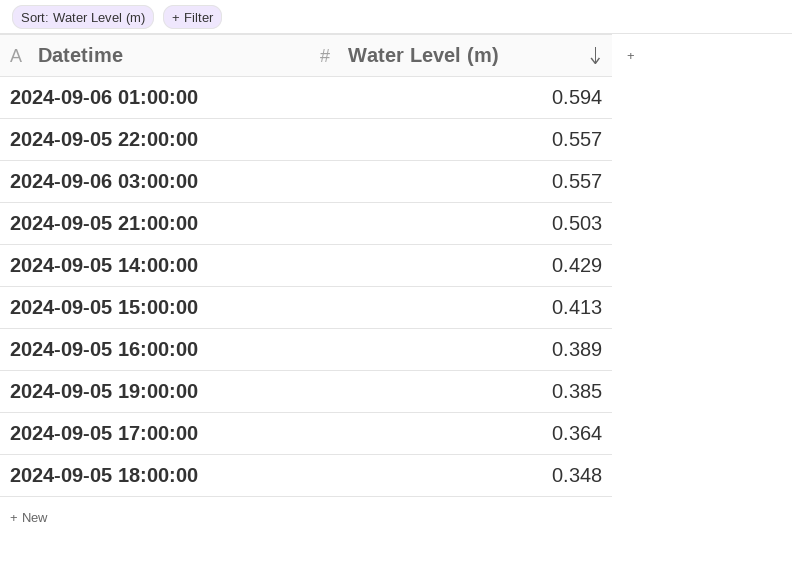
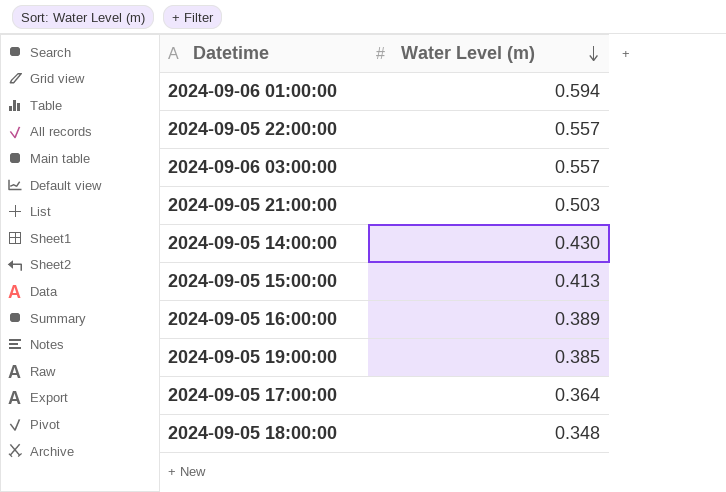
2024-09-05 14:00:00 | Water Level (m): 0.429 -> 0.430

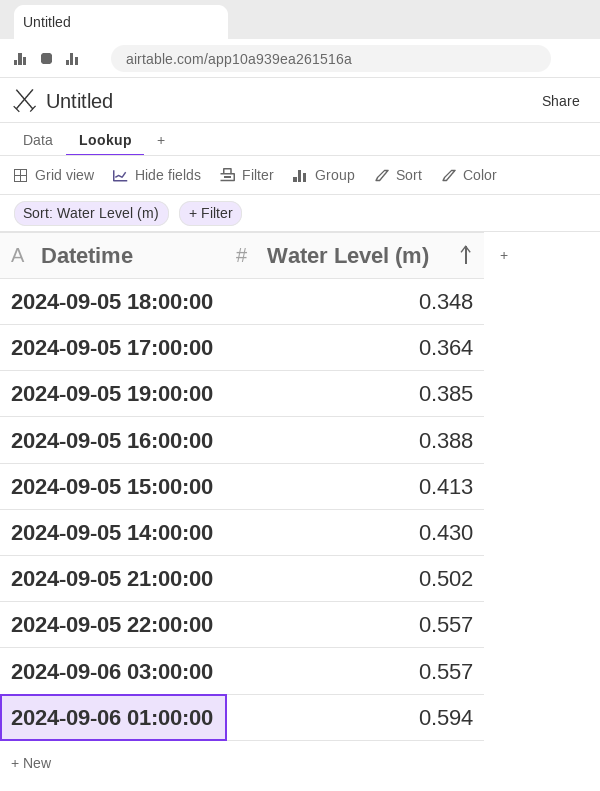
row order: Water Level (m) descending -> Water Level (m) ascending
2024-09-05 16:00:00 | Water Level (m): 0.389 -> 0.388
2024-09-05 21:00:00 | Water Level (m): 0.503 -> 0.502

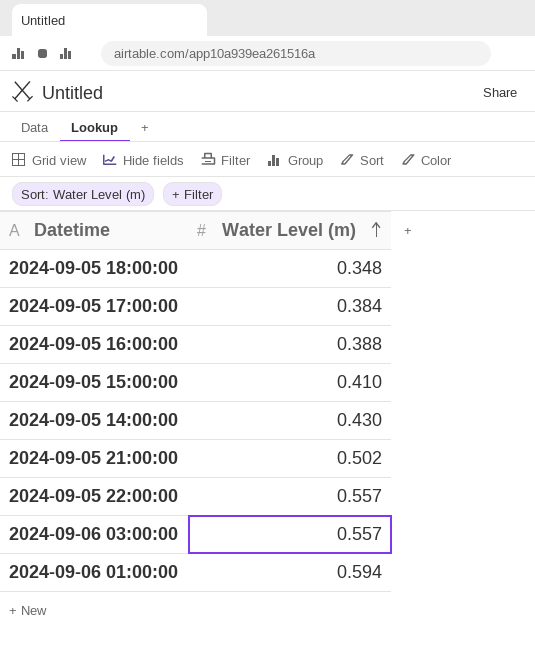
row 2024-09-05 19:00:00: 0.385 -> none
2024-09-05 17:00:00 | Water Level (m): 0.364 -> 0.384
2024-09-05 15:00:00 | Water Level (m): 0.413 -> 0.410

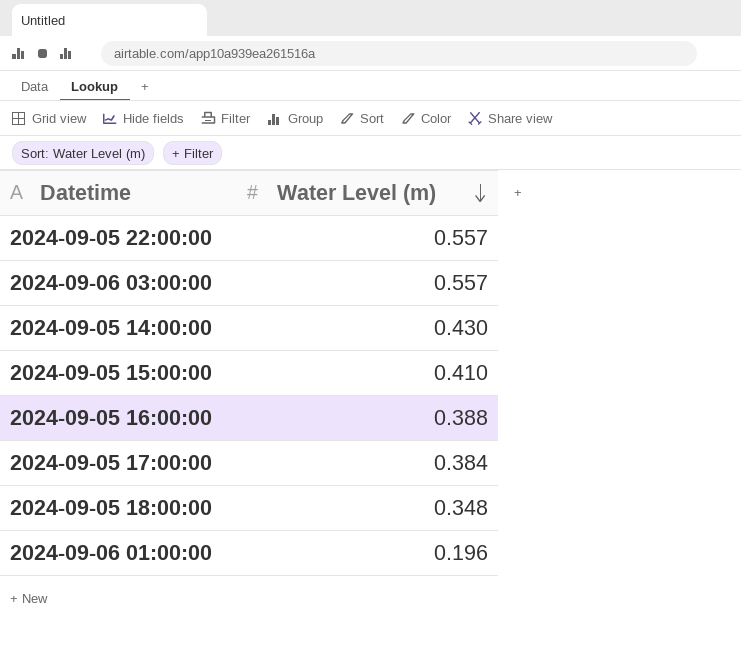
row order: Water Level (m) ascending -> Water Level (m) descending
row 2024-09-05 21:00:00: 0.502 -> none
2024-09-06 01:00:00 | Water Level (m): 0.594 -> 0.196

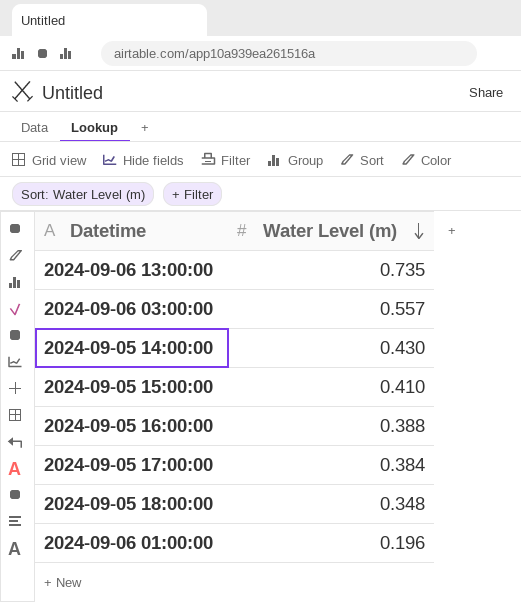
row 2024-09-05 22:00:00: 0.557 -> none
row 2024-09-06 13:00:00: none -> 0.735

